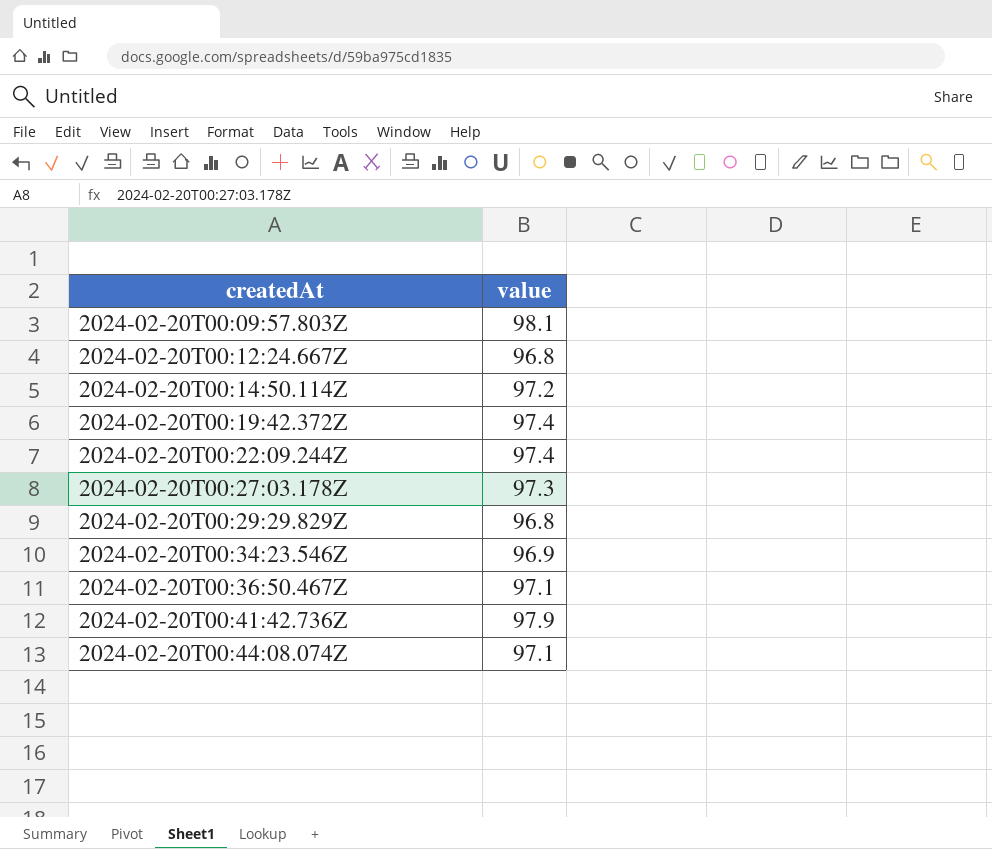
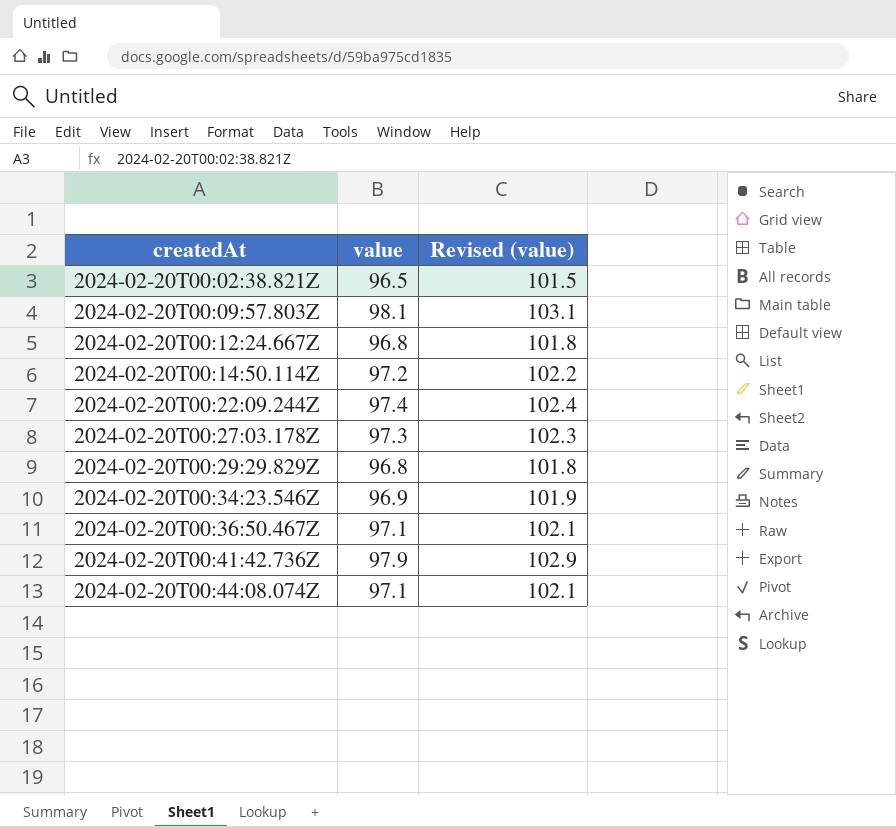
column Revised (value) | formula: none -> [value] + 5
row 2024-02-20T00:19:42.372Z: 97.4 -> none
row 2024-02-20T00:02:38.821Z: none -> 96.5 | 101.5

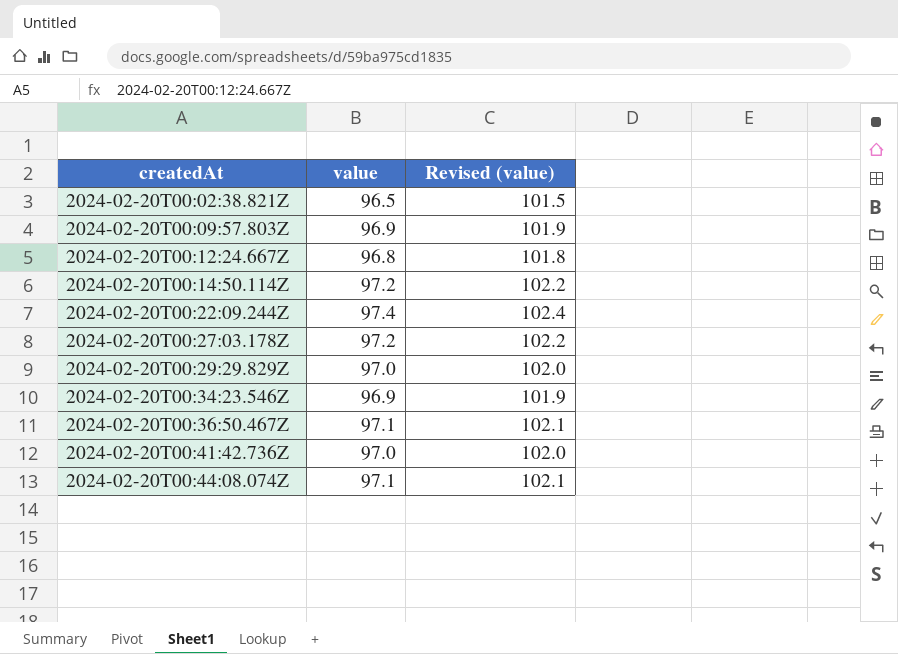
2024-02-20T00:09:57.803Z | value: 98.1 -> 96.9
2024-02-20T00:09:57.803Z | Revised (value): 103.1 -> 101.9
2024-02-20T00:27:03.178Z | value: 97.3 -> 97.2
2024-02-20T00:27:03.178Z | Revised (value): 102.3 -> 102.2
2024-02-20T00:29:29.829Z | value: 96.8 -> 97.0
2024-02-20T00:29:29.829Z | Revised (value): 101.8 -> 102.0
2024-02-20T00:41:42.736Z | value: 97.9 -> 97.0
2024-02-20T00:41:42.736Z | Revised (value): 102.9 -> 102.0

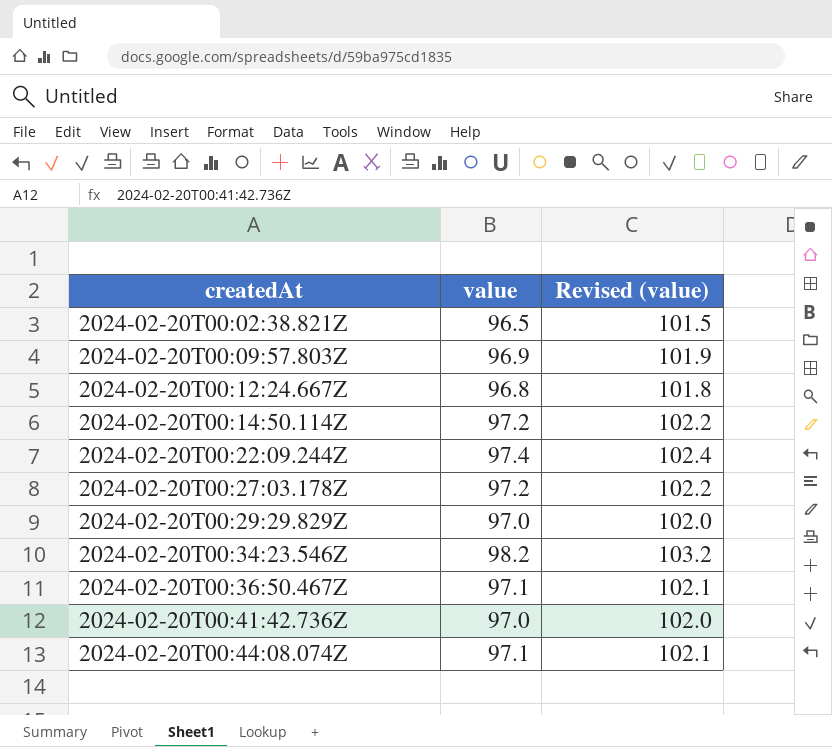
2024-02-20T00:34:23.546Z | value: 96.9 -> 98.2
2024-02-20T00:34:23.546Z | Revised (value): 101.9 -> 103.2

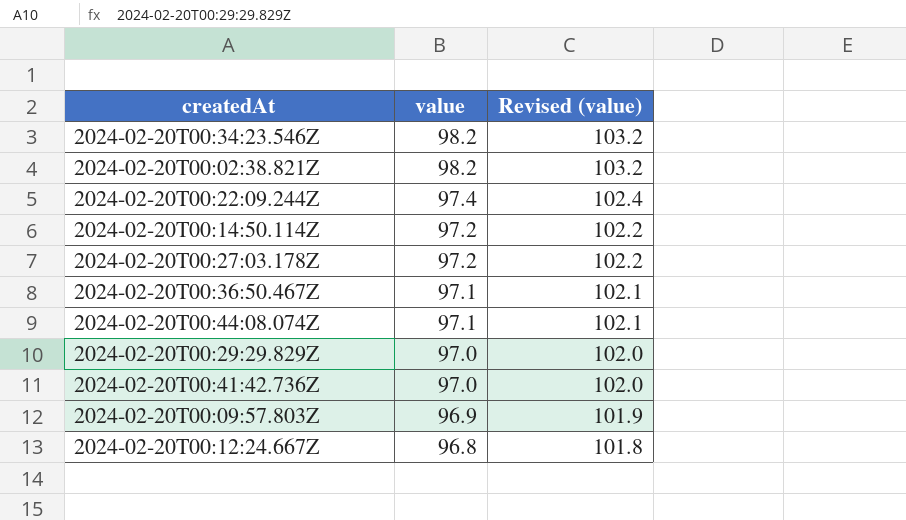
row order: createdAt ascending -> value descending
2024-02-20T00:02:38.821Z | value: 96.5 -> 98.2
2024-02-20T00:02:38.821Z | Revised (value): 101.5 -> 103.2

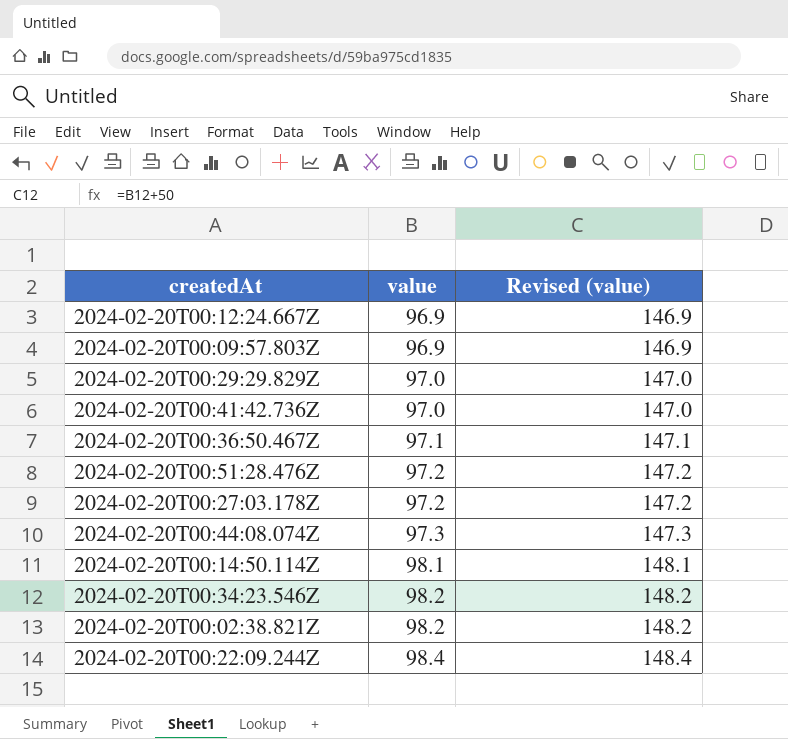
row order: value descending -> value ascending
column Revised (value) | formula: [value] + 5 -> [value] + 50
2024-02-20T00:12:24.667Z | value: 96.8 -> 96.9
row 2024-02-20T00:51:28.476Z: none -> 97.2 | 147.2
2024-02-20T00:44:08.074Z | value: 97.1 -> 97.3
2024-02-20T00:14:50.114Z | value: 97.2 -> 98.1
2024-02-20T00:22:09.244Z | value: 97.4 -> 98.4

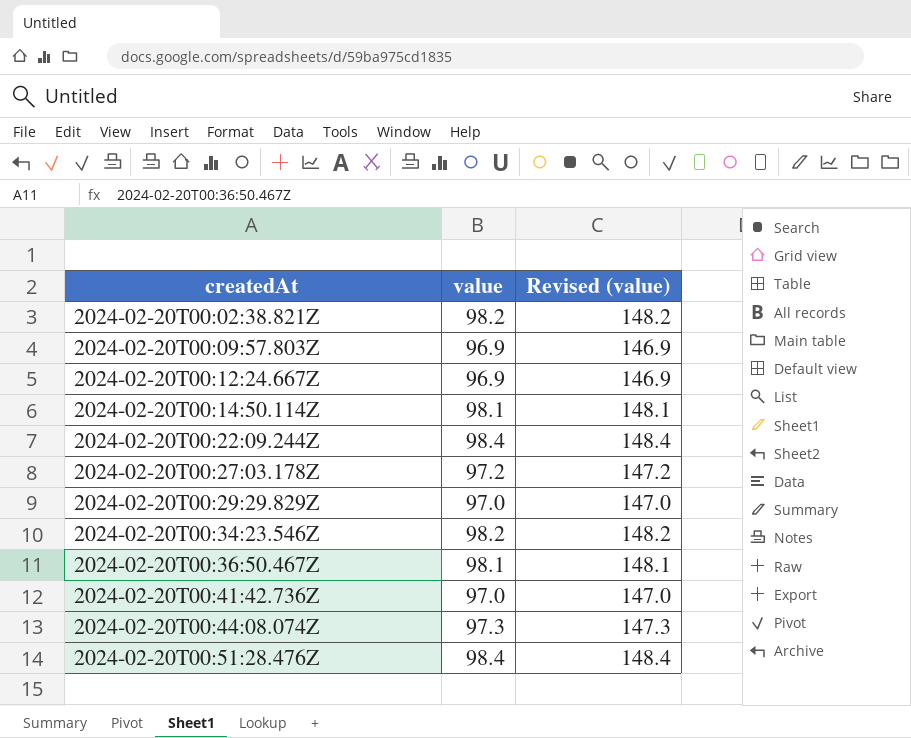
row order: value ascending -> createdAt ascending
2024-02-20T00:36:50.467Z | value: 97.1 -> 98.1
2024-02-20T00:36:50.467Z | Revised (value): 147.1 -> 148.1
2024-02-20T00:51:28.476Z | value: 97.2 -> 98.4
2024-02-20T00:51:28.476Z | Revised (value): 147.2 -> 148.4

